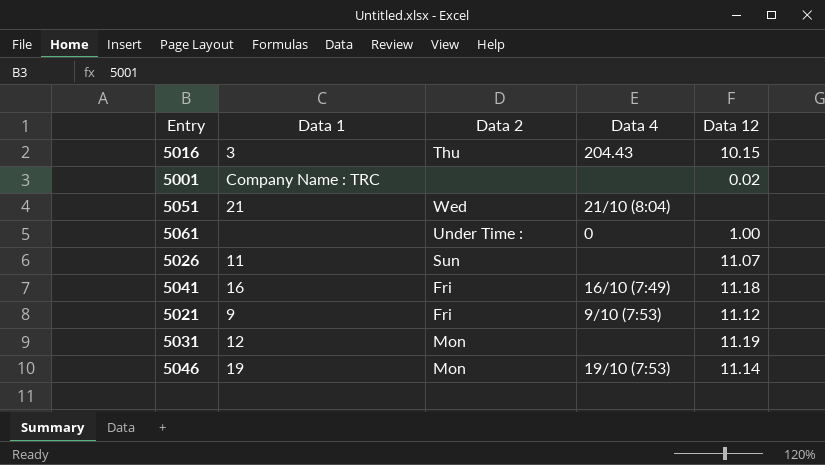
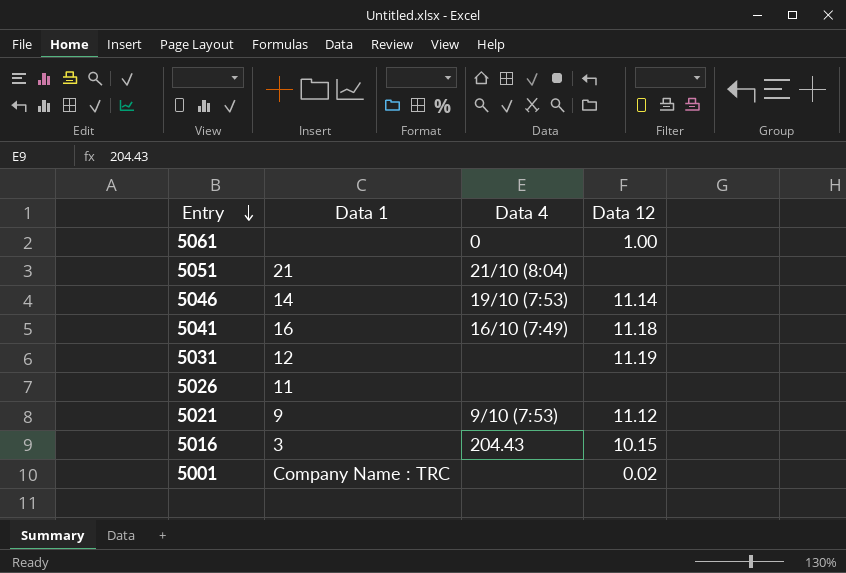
row order: none -> Entry descending
column Data 2 | position: 3 -> none
5046 | Data 1: 19 -> 14
5026 | Data 12: 11.07 -> none

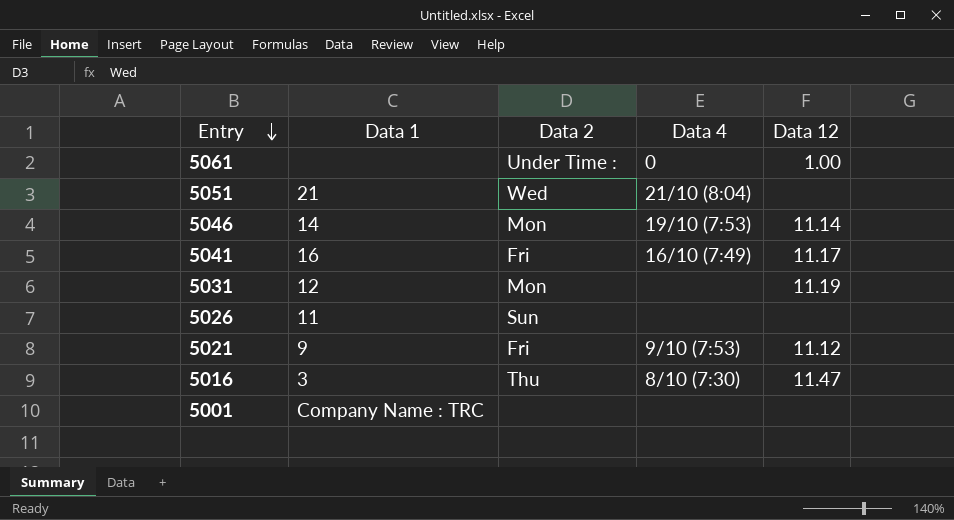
column Data 2 | position: none -> 3
5041 | Data 12: 11.18 -> 11.17
5016 | Data 4: 204.43 -> 8/10 (7:30)
5016 | Data 12: 10.15 -> 11.47
5001 | Data 12: 0.02 -> none

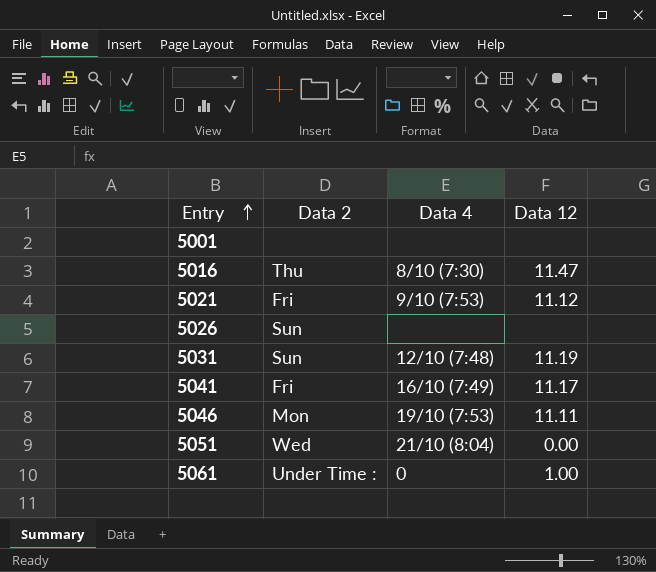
row order: Entry descending -> Entry ascending
column Data 1 | position: 2 -> none
5031 | Data 2: Mon -> Sun
5031 | Data 4: none -> 12/10 (7:48)
5046 | Data 12: 11.14 -> 11.11
5051 | Data 12: none -> 0.00

